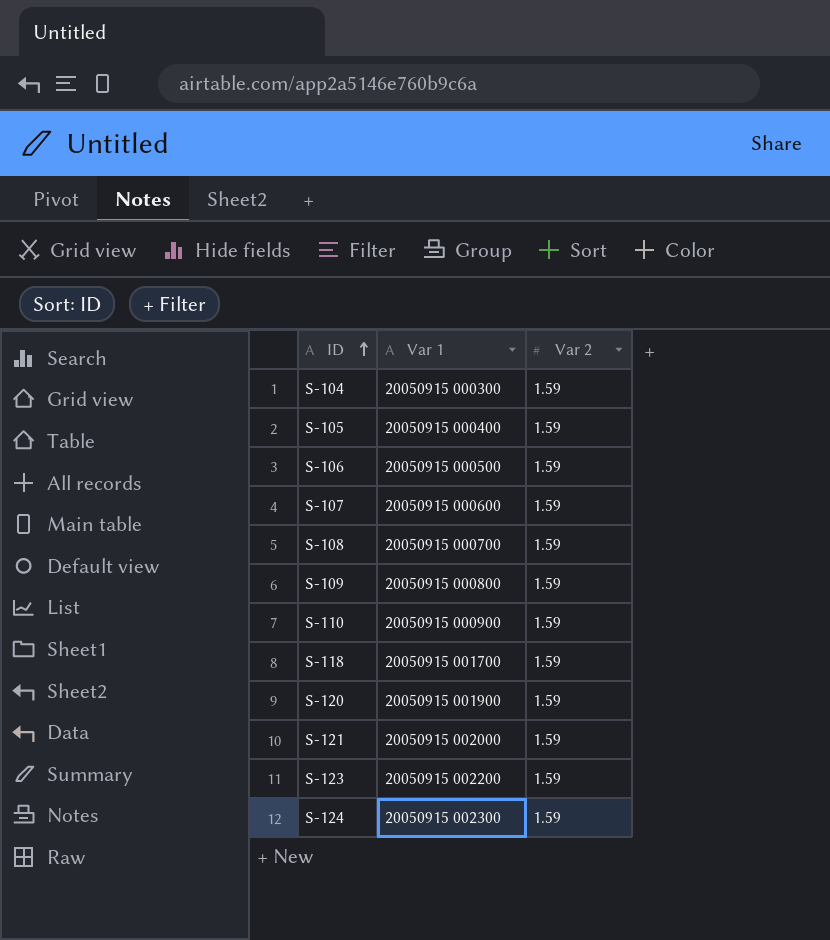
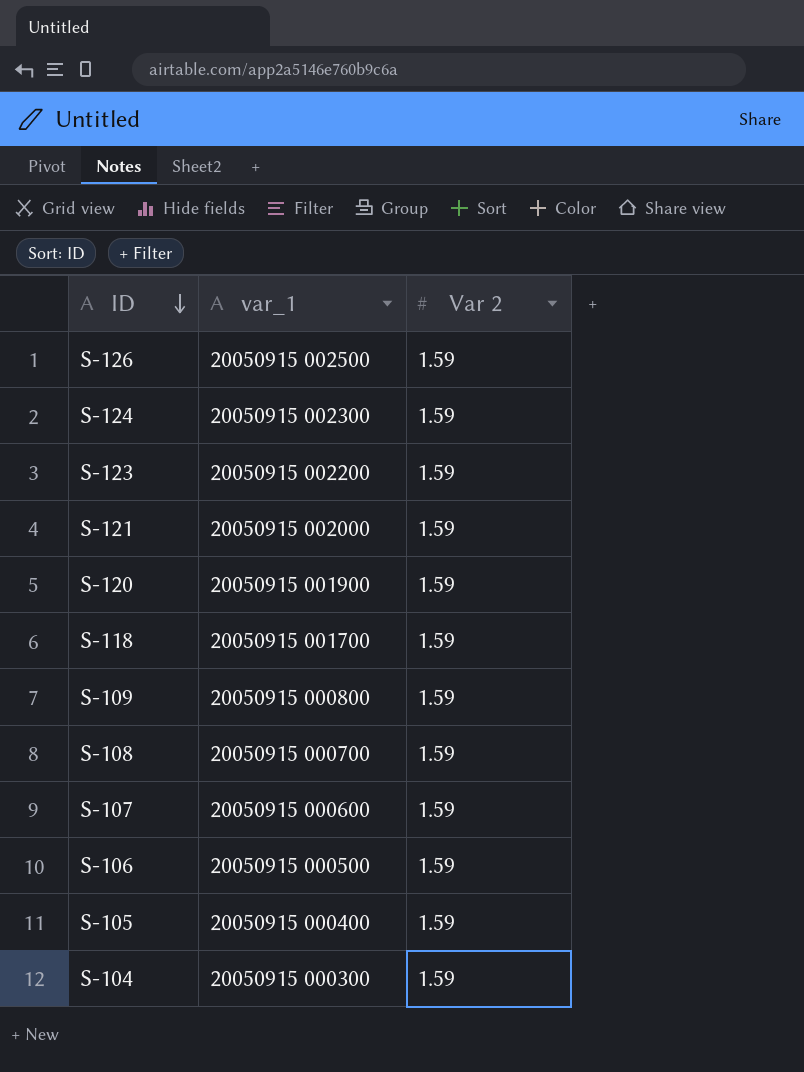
row order: ID ascending -> ID descending
column name: Var 1 -> var_1
row S-110: 20050915 000900 | 1.59 -> none
row S-126: none -> 20050915 002500 | 1.59

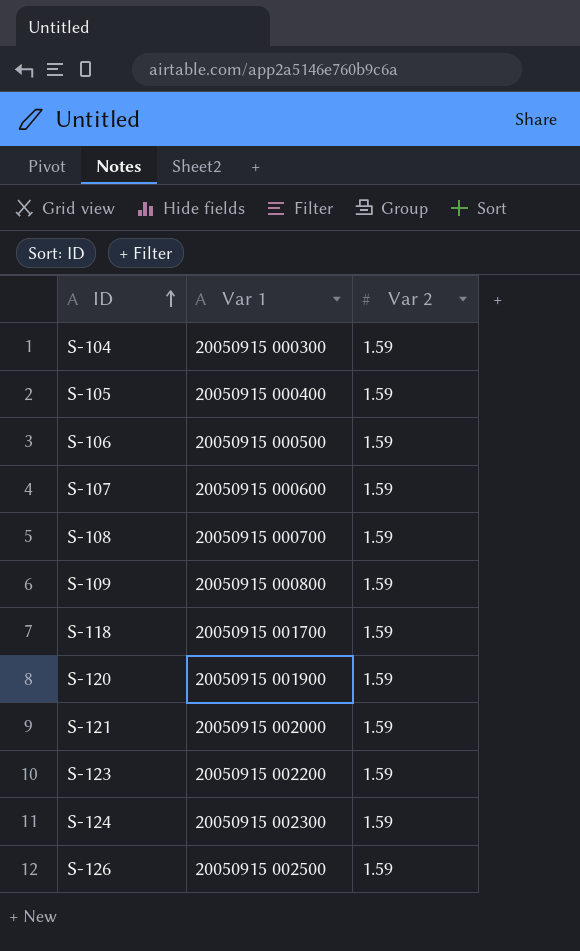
row order: ID descending -> ID ascending
column name: var_1 -> Var 1

